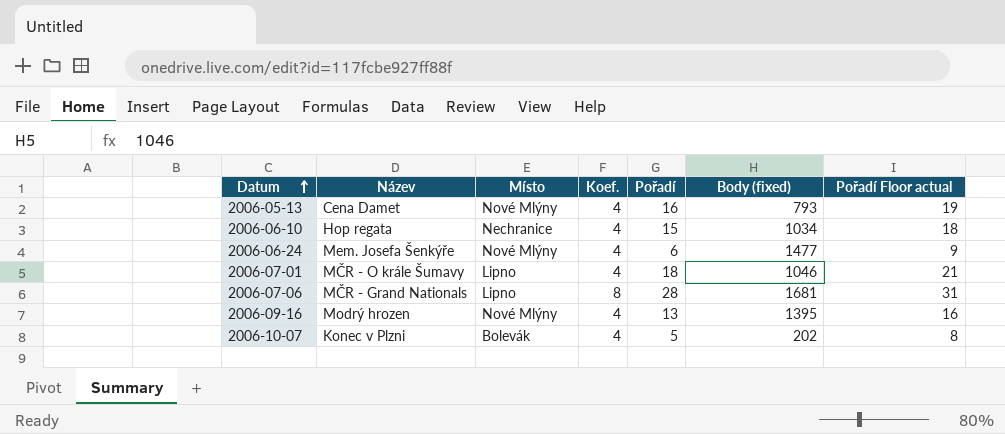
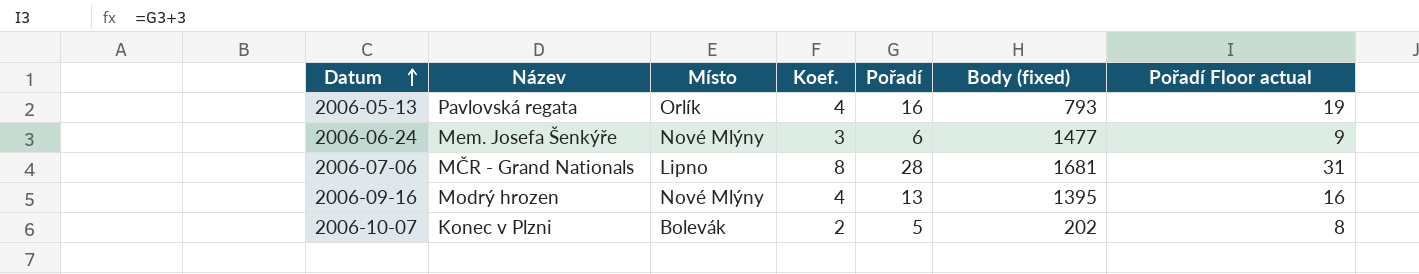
row 2006-06-10: Hop regata | Nechranice | 4 | 15 | 1034 | 18 -> none
row 2006-07-01: MČR - O krále Šumavy | Lipno | 4 | 18 | 1046 | 21 -> none
2006-05-13 | Název: Cena Damet -> Pavlovská regata
2006-05-13 | Místo: Nové Mlýny -> Orlík
2006-06-24 | Koef.: 4 -> 3
2006-10-07 | Koef.: 4 -> 2

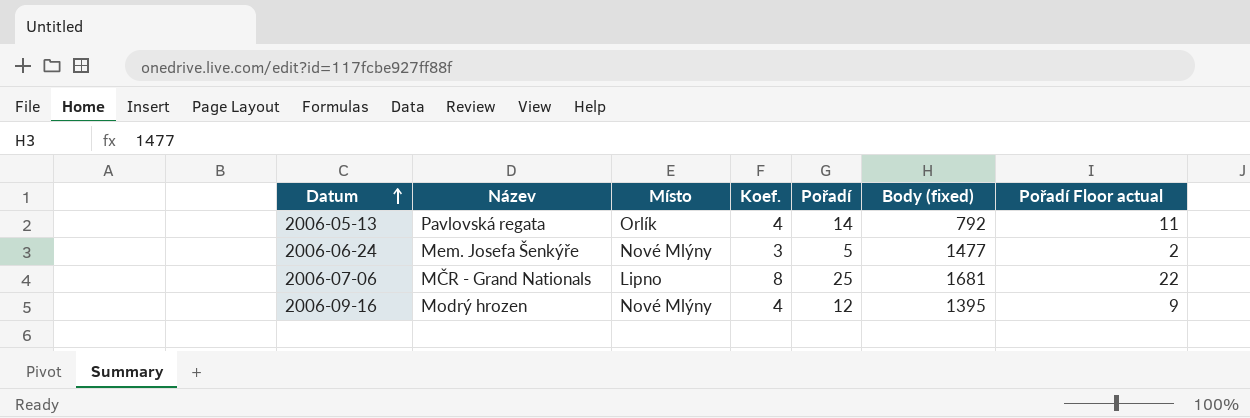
column Pořadí Floor actual | formula: [Pořadí] + 3 -> [Pořadí] - 3
row 2006-10-07: Konec v Plzni | Bolevák | 2 | 5 | 202 | 8 -> none
2006-05-13 | Pořadí: 16 -> 14
2006-05-13 | Body (fixed): 793 -> 792
2006-06-24 | Pořadí: 6 -> 5
2006-07-06 | Pořadí: 28 -> 25
2006-09-16 | Pořadí: 13 -> 12

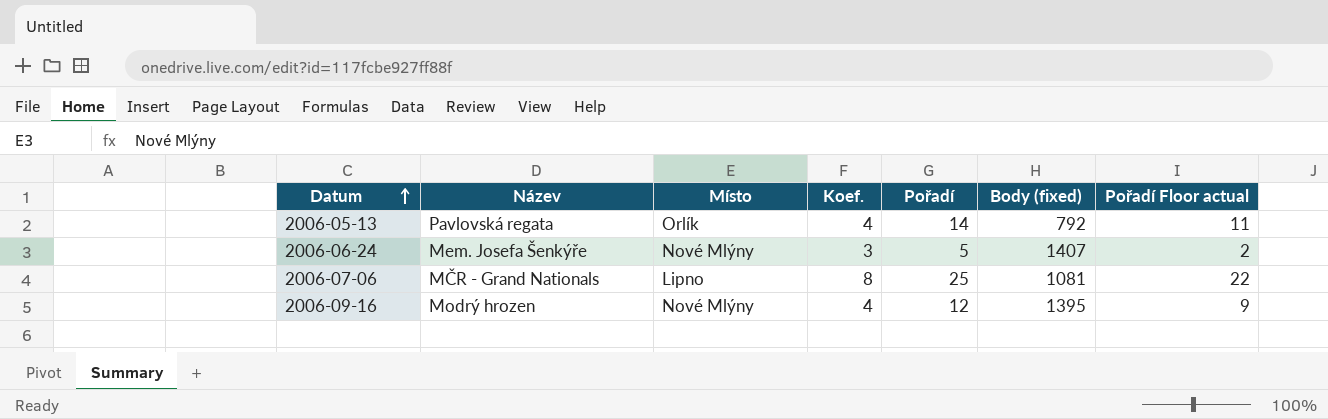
2006-06-24 | Body (fixed): 1477 -> 1407
2006-07-06 | Body (fixed): 1681 -> 1081

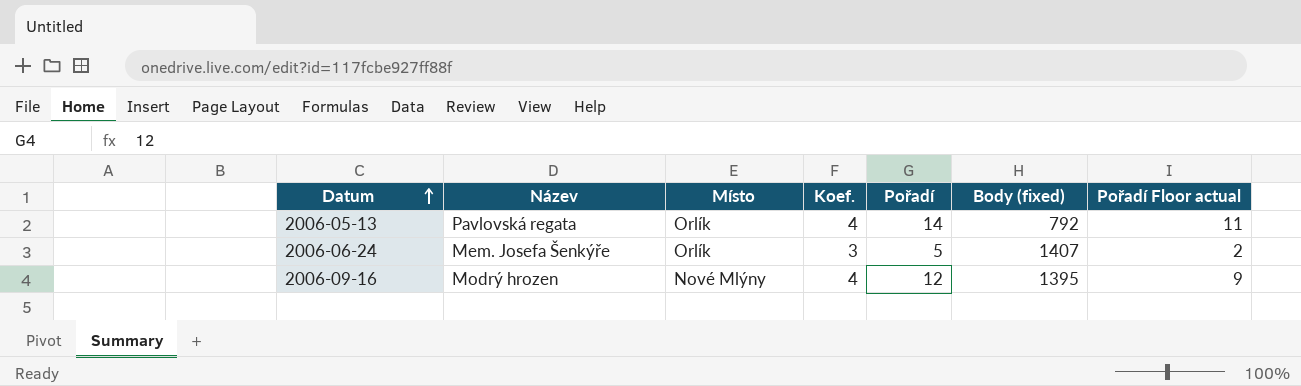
row 2006-07-06: MČR - Grand Nationals | Lipno | 8 | 25 | 1081 | 22 -> none
2006-06-24 | Místo: Nové Mlýny -> Orlík

